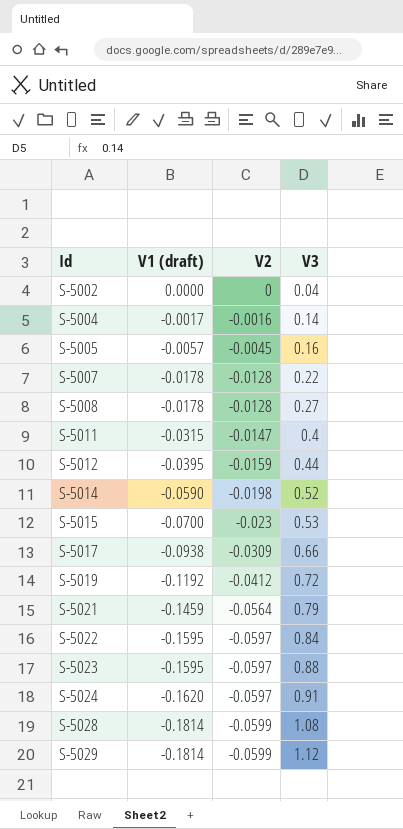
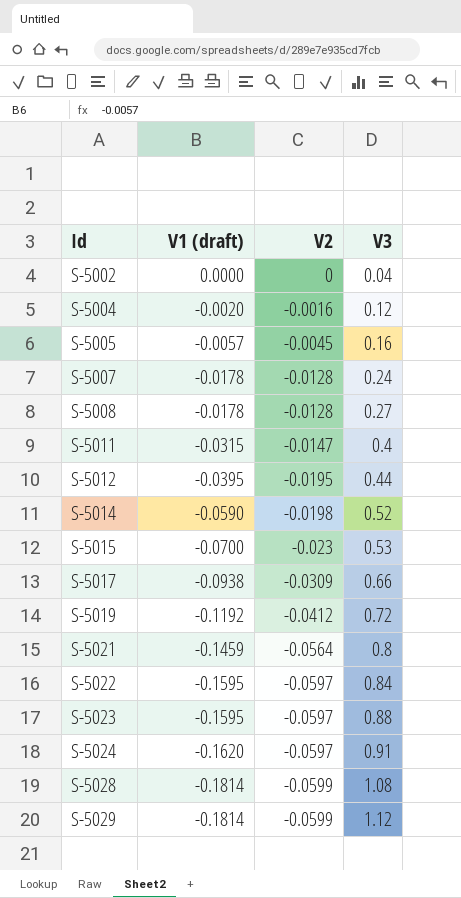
S-5004 | V1 (draft): -0.0017 -> -0.0020
S-5004 | V3: 0.14 -> 0.12
S-5007 | V3: 0.22 -> 0.24
S-5012 | V2: -0.0159 -> -0.0195
S-5021 | V3: 0.79 -> 0.8

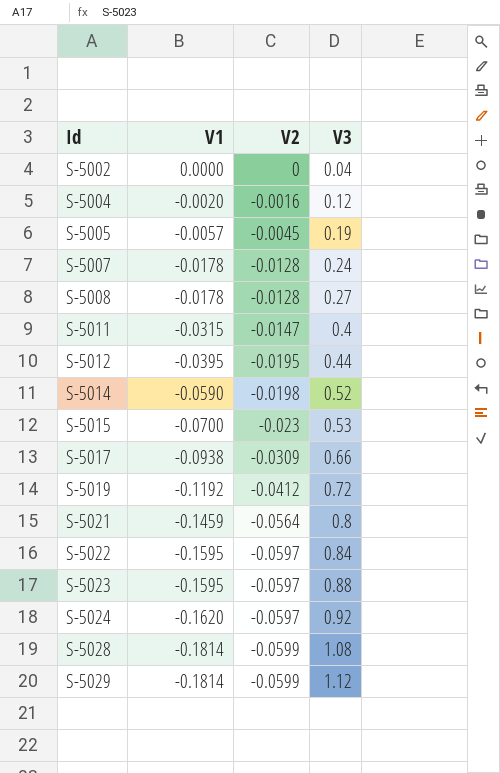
column name: V1 (draft) -> V1
S-5005 | V3: 0.16 -> 0.19
S-5024 | V3: 0.91 -> 0.92

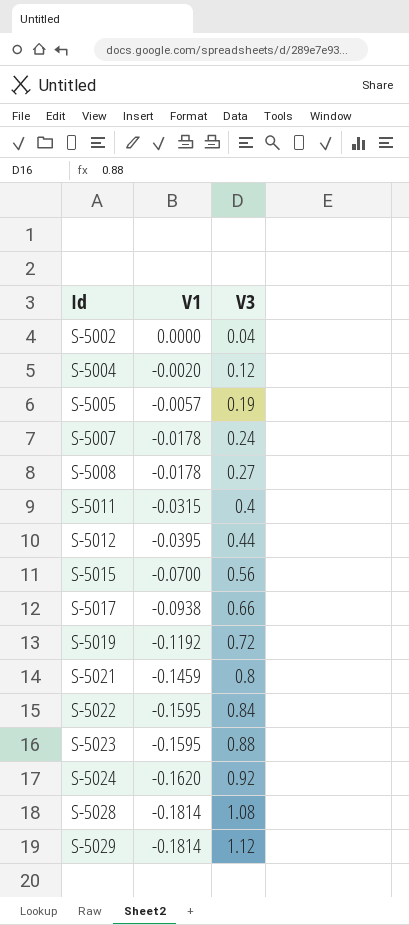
column V2 | position: 3 -> none
row S-5014: -0.0590 | -0.0198 | 0.52 -> none
S-5015 | V3: 0.53 -> 0.56

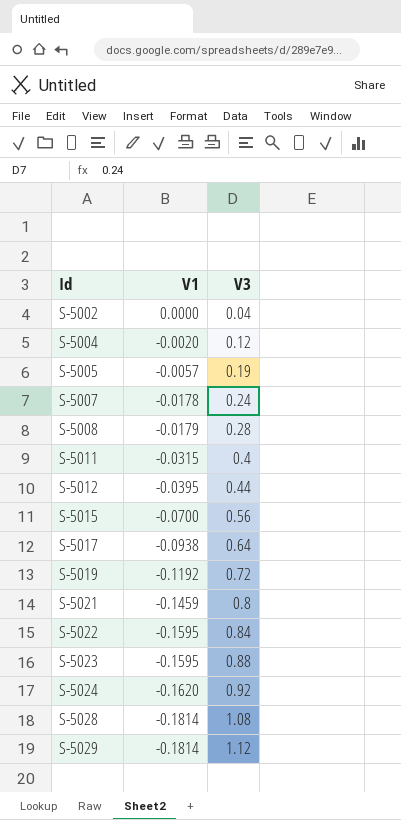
S-5008 | V1: -0.0178 -> -0.0179
S-5008 | V3: 0.27 -> 0.28
S-5017 | V3: 0.66 -> 0.64

